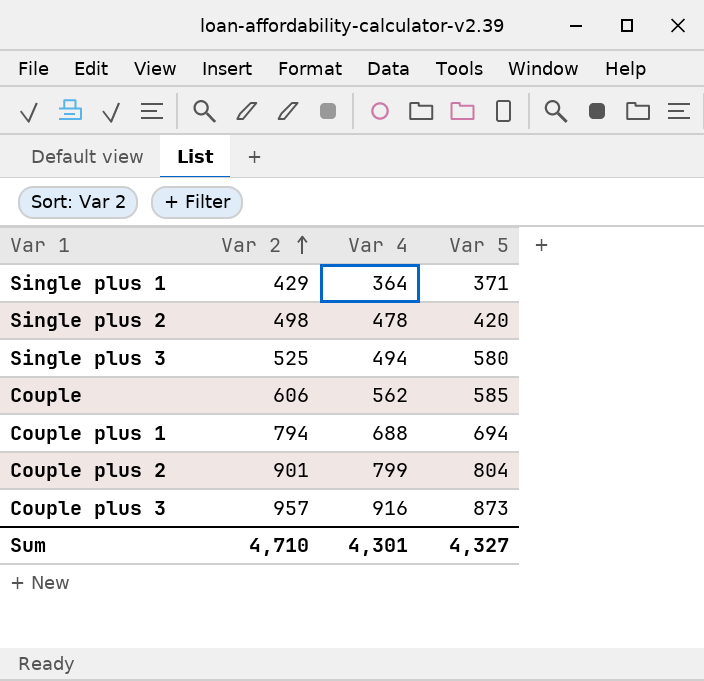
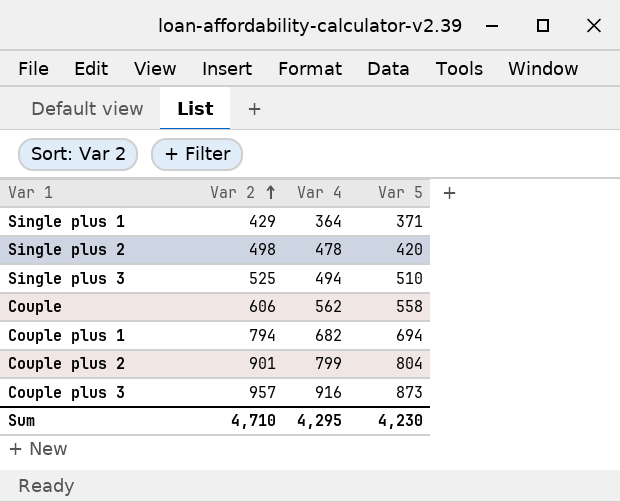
Single plus 3 | Var 5: 580 -> 510
Couple | Var 5: 585 -> 558
Couple plus 1 | Var 4: 688 -> 682
Sum | Var 4: 4,301 -> 4,295
Sum | Var 5: 4,327 -> 4,230

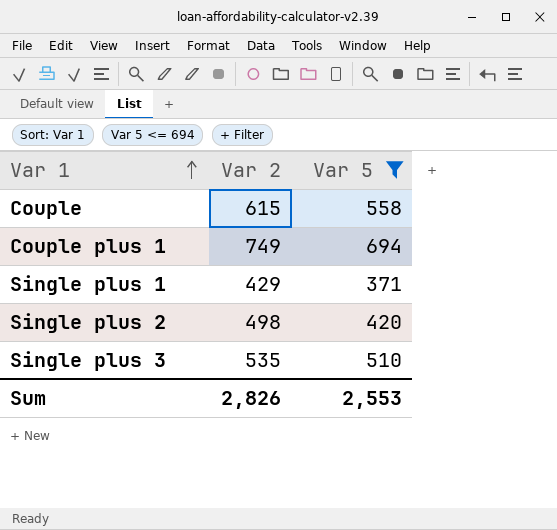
filter: none -> Var 5 <= 694
row order: Var 2 ascending -> Var 1 ascending
column Var 4 | position: 3 -> none
Couple | Var 2: 606 -> 615
Couple plus 1 | Var 2: 794 -> 749
Single plus 3 | Var 2: 525 -> 535
Sum | Var 2: 4,710 -> 2,826
Sum | Var 5: 4,230 -> 2,553

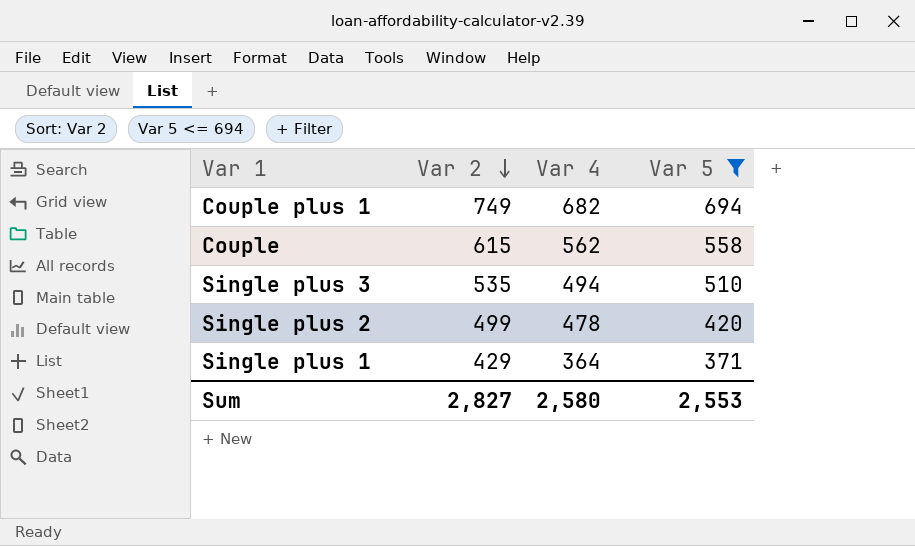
row order: Var 1 ascending -> Var 2 descending
column Var 4 | position: none -> 3
Single plus 2 | Var 2: 498 -> 499
Sum | Var 2: 2,826 -> 2,827

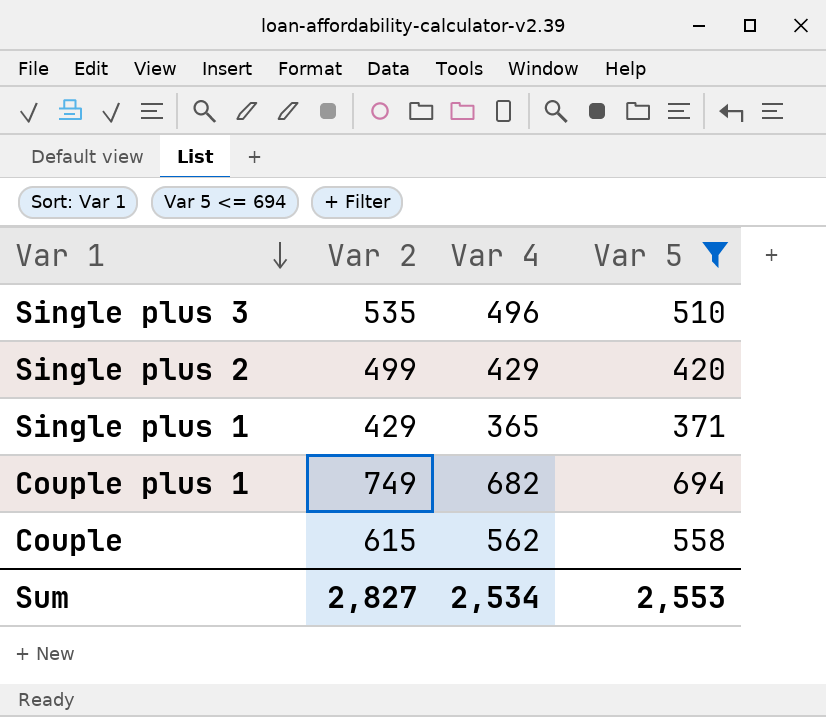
row order: Var 2 descending -> Var 1 descending
Single plus 3 | Var 4: 494 -> 496
Single plus 2 | Var 4: 478 -> 429
Single plus 1 | Var 4: 364 -> 365
Sum | Var 4: 2,580 -> 2,534

